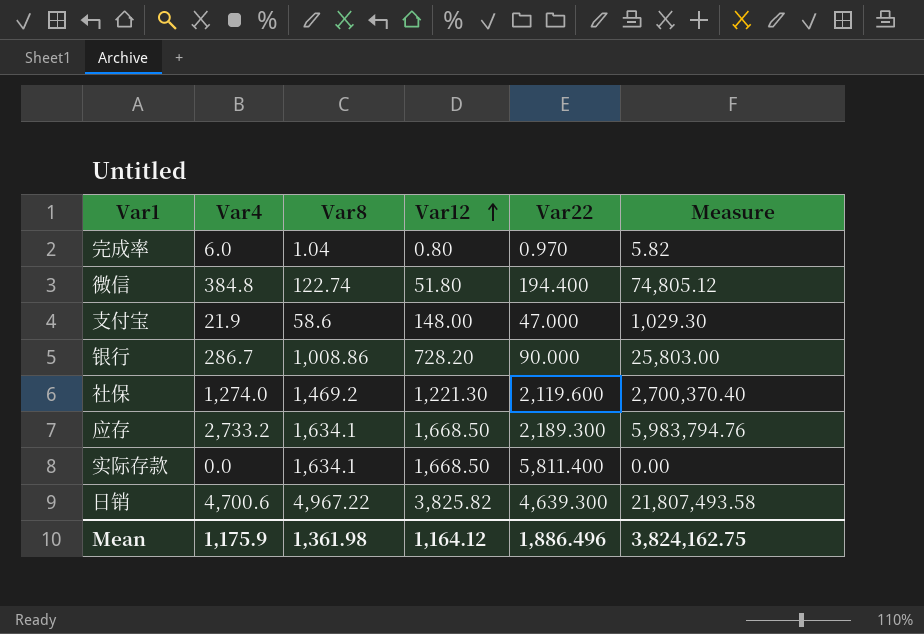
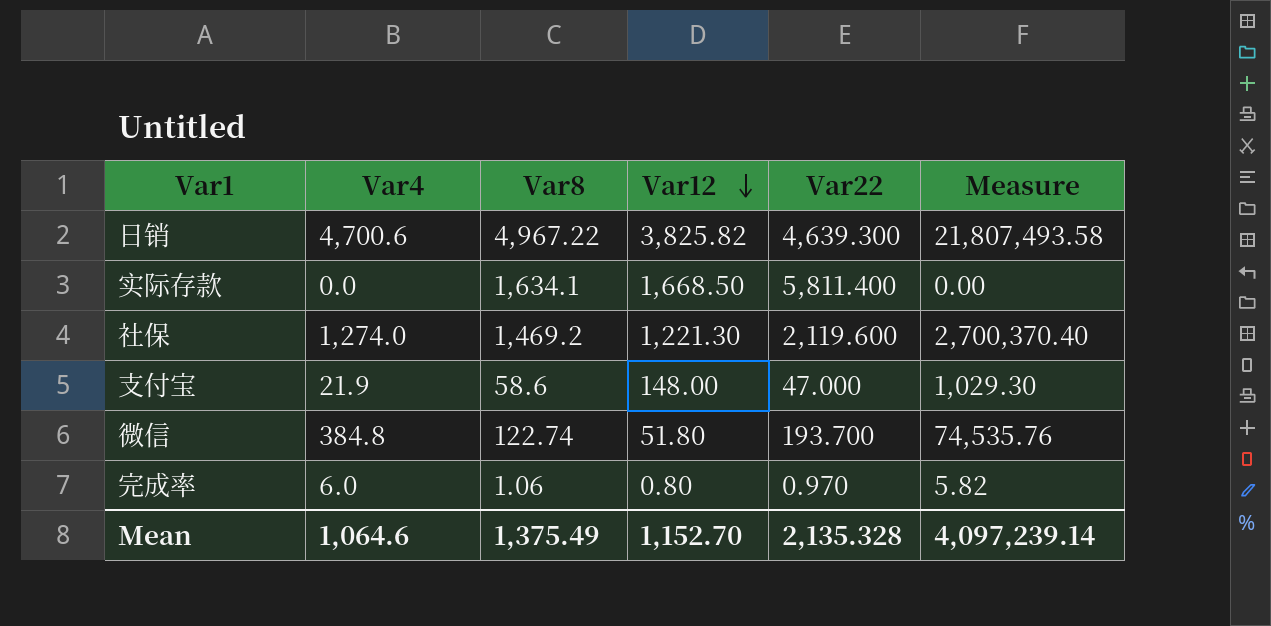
row order: Var12 ascending -> Var12 descending
row 银行: 286.7 | 1,008.86 | 728.20 | 90.000 | 25,803.00 -> none
row 应存: 2,733.2 | 1,634.1 | 1,668.50 | 2,189.300 | 5,983,794.76 -> none
微信 | Var22: 194.400 -> 193.700
微信 | Measure: 74,805.12 -> 74,535.76
完成率 | Var8: 1.04 -> 1.06
Mean | Var4: 1,175.9 -> 1,064.6
Mean | Var8: 1,361.98 -> 1,375.49
Mean | Var12: 1,164.12 -> 1,152.70
Mean | Var22: 1,886.496 -> 2,135.328
Mean | Measure: 3,824,162.75 -> 4,097,239.14

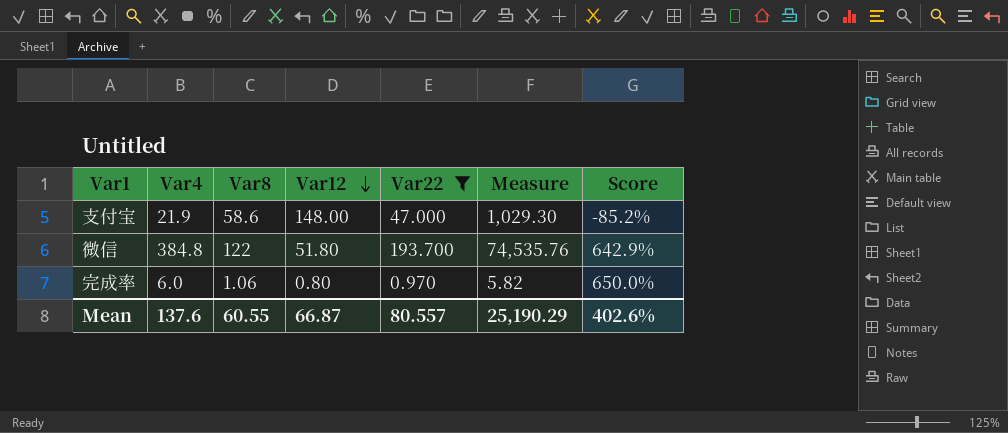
filter: none -> Var22 <= 193.700
column Score | formula: none -> ([Var4] - [Var12]) / [Var12]
微信 | Var8: 122.74 -> 122
Mean | Var4: 1,064.6 -> 137.6
Mean | Var8: 1,375.49 -> 60.55
Mean | Var12: 1,152.70 -> 66.87
Mean | Var22: 2,135.328 -> 80.557
Mean | Measure: 4,097,239.14 -> 25,190.29

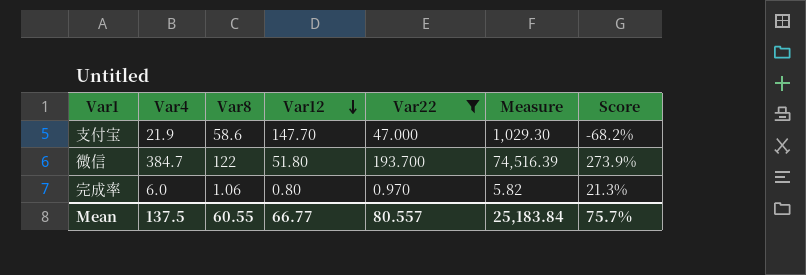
column Score | formula: ([Var4] - [Var12]) / [Var12] -> ([Var22] - [Var12]) / [Var12]
支付宝 | Var12: 148.00 -> 147.70
微信 | Var4: 384.8 -> 384.7
微信 | Measure: 74,535.76 -> 74,516.39
Mean | Var4: 137.6 -> 137.5
Mean | Var12: 66.87 -> 66.77
Mean | Measure: 25,190.29 -> 25,183.84
Mean | Score: 402.6% -> 75.7%

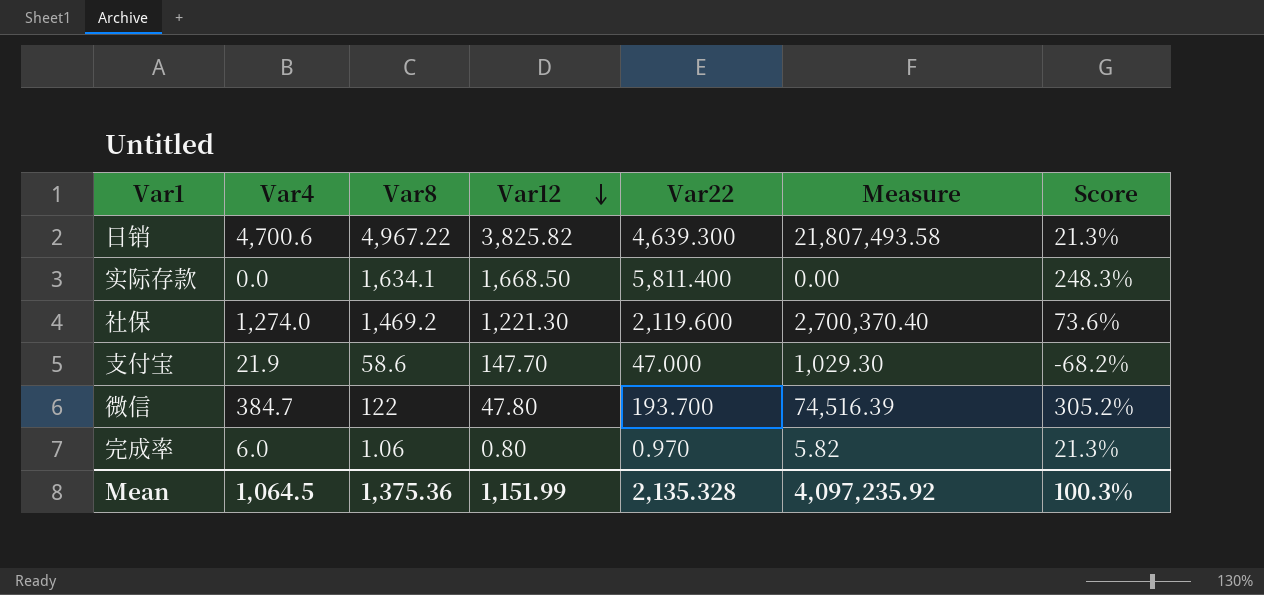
filter: Var22 <= 193.700 -> none
微信 | Var12: 51.80 -> 47.80
微信 | Score: 273.9% -> 305.2%
Mean | Var4: 137.5 -> 1,064.5
Mean | Var8: 60.55 -> 1,375.36
Mean | Var12: 66.77 -> 1,151.99
Mean | Var22: 80.557 -> 2,135.328
Mean | Measure: 25,183.84 -> 4,097,235.92
Mean | Score: 75.7% -> 100.3%

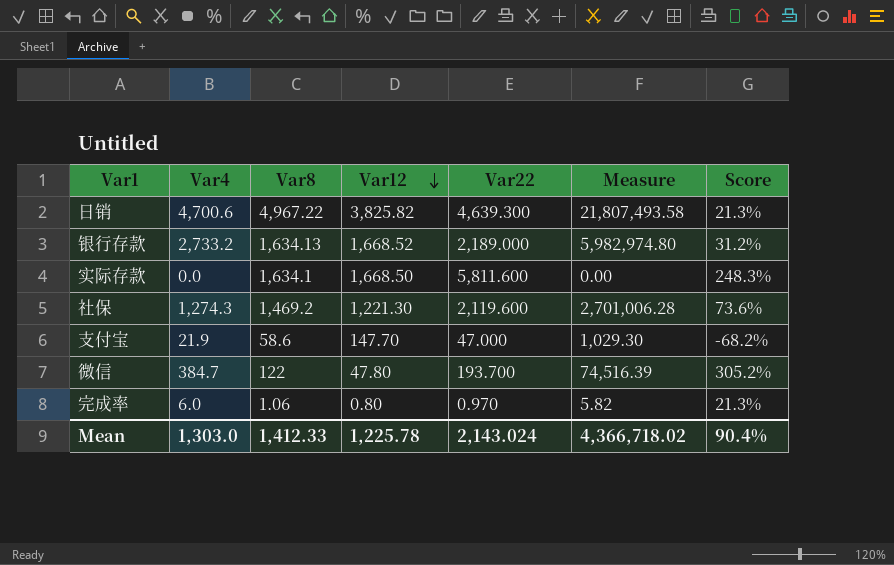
row 银行存款: none -> 2,733.2 | 1,634.13 | 1,668.52 | 2,189.000 | 5,982,974.80 | 31.2%
实际存款 | Var22: 5,811.400 -> 5,811.600
社保 | Var4: 1,274.0 -> 1,274.3
社保 | Measure: 2,700,370.40 -> 2,701,006.28
Mean | Var4: 1,064.5 -> 1,303.0
Mean | Var8: 1,375.36 -> 1,412.33
Mean | Var12: 1,151.99 -> 1,225.78
Mean | Var22: 2,135.328 -> 2,143.024
Mean | Measure: 4,097,235.92 -> 4,366,718.02
Mean | Score: 100.3% -> 90.4%

